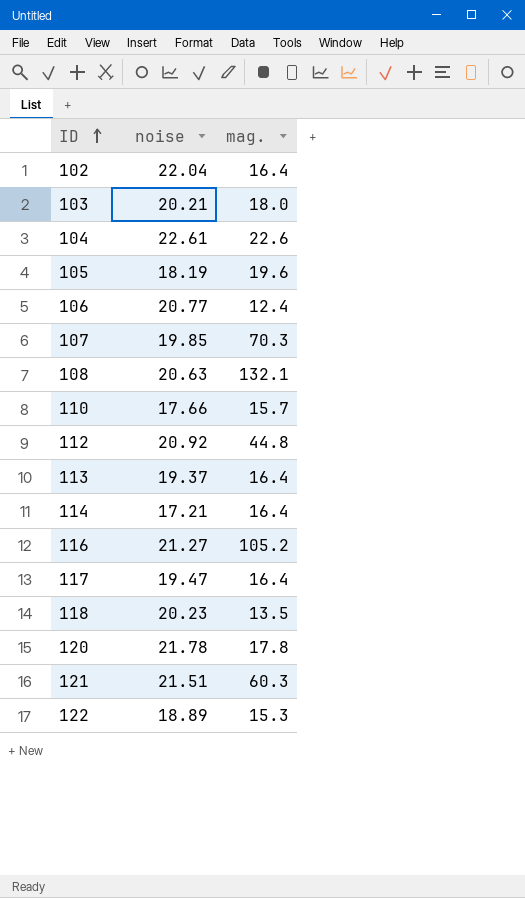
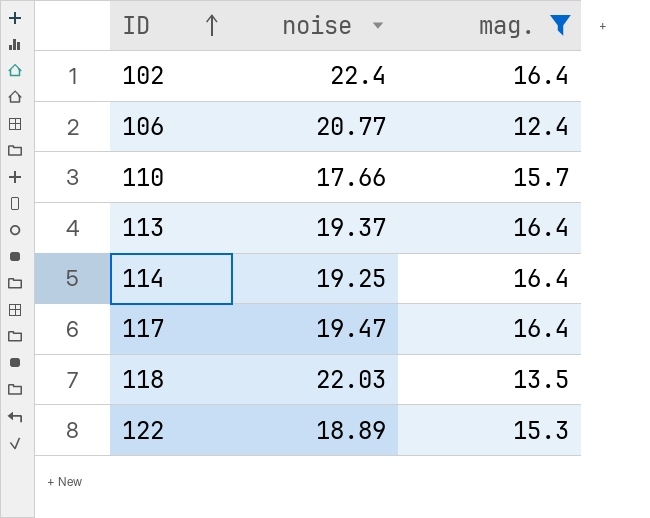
filter: none -> mag. <= 16.4
102 | noise: 22.04 -> 22.4
114 | noise: 17.21 -> 19.25
118 | noise: 20.23 -> 22.03

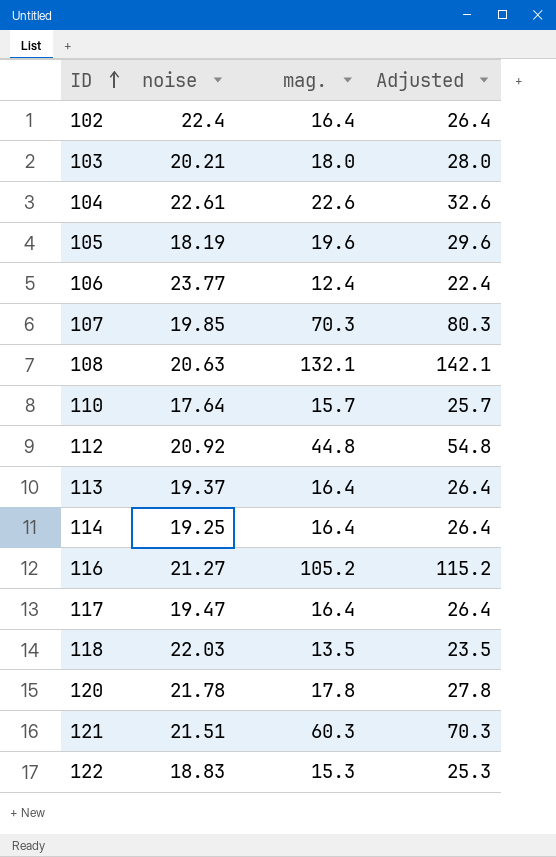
filter: mag. <= 16.4 -> none
column Adjusted | formula: none -> [mag.] + 10
106 | noise: 20.77 -> 23.77
110 | noise: 17.66 -> 17.64
122 | noise: 18.89 -> 18.83

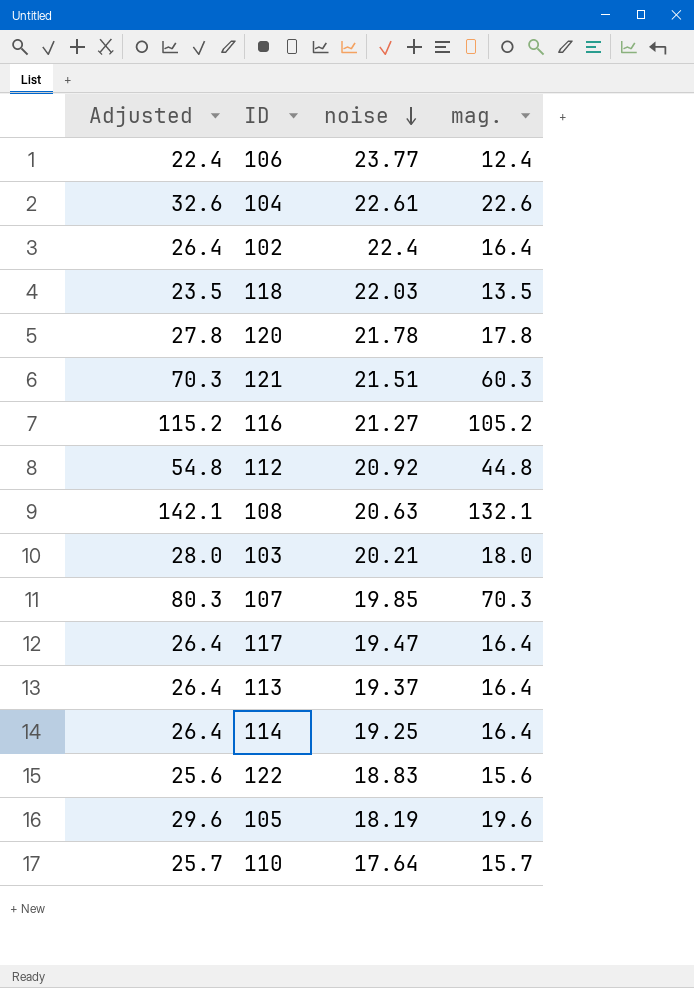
row order: ID ascending -> noise descending
column Adjusted | position: 4 -> 1
122 | Adjusted: 25.3 -> 25.6
122 | mag.: 15.3 -> 15.6

